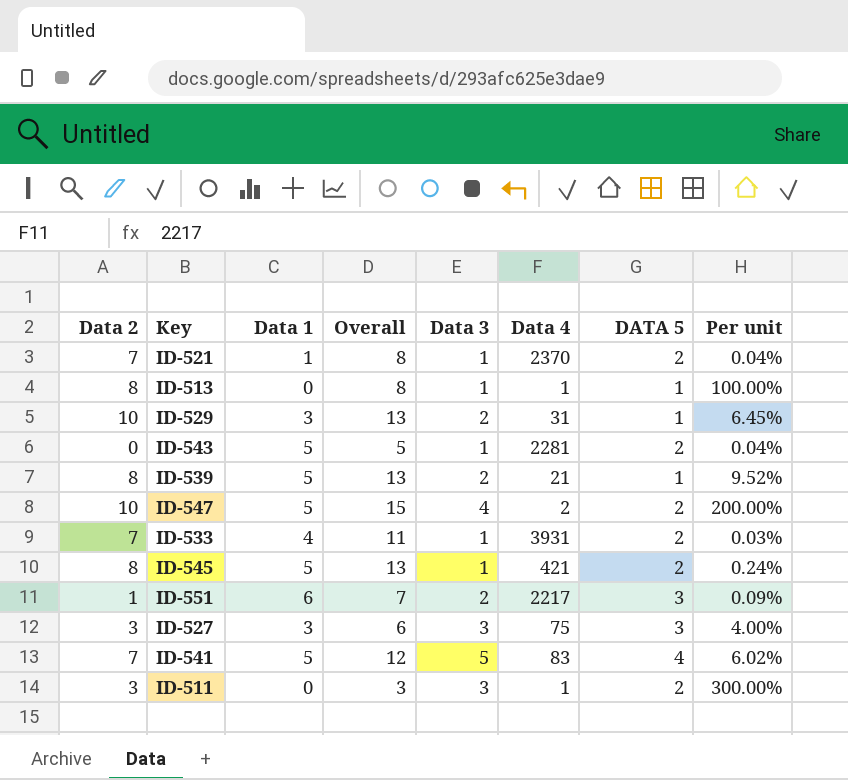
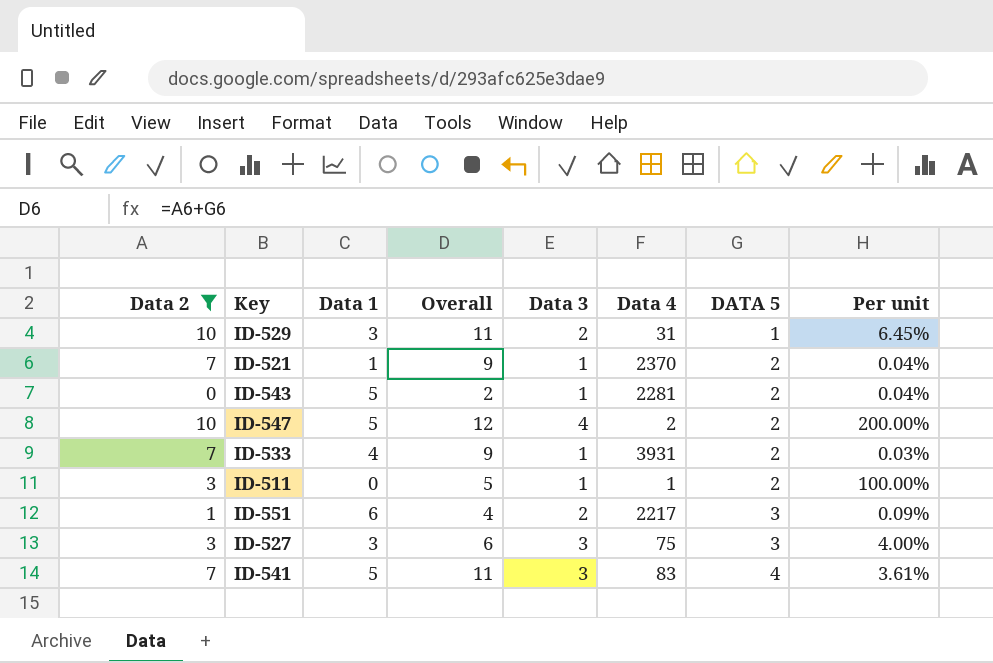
filter: none -> Data 2 != 8
row order: none -> DATA 5 ascending
column Overall | formula: [Data 2] + [Data 1] -> [Data 2] + [DATA 5]
ID-511 | Data 3: 3 -> 1
ID-511 | Per unit: 300.00% -> 100.00%
ID-541 | Data 3: 5 -> 3
ID-541 | Per unit: 6.02% -> 3.61%

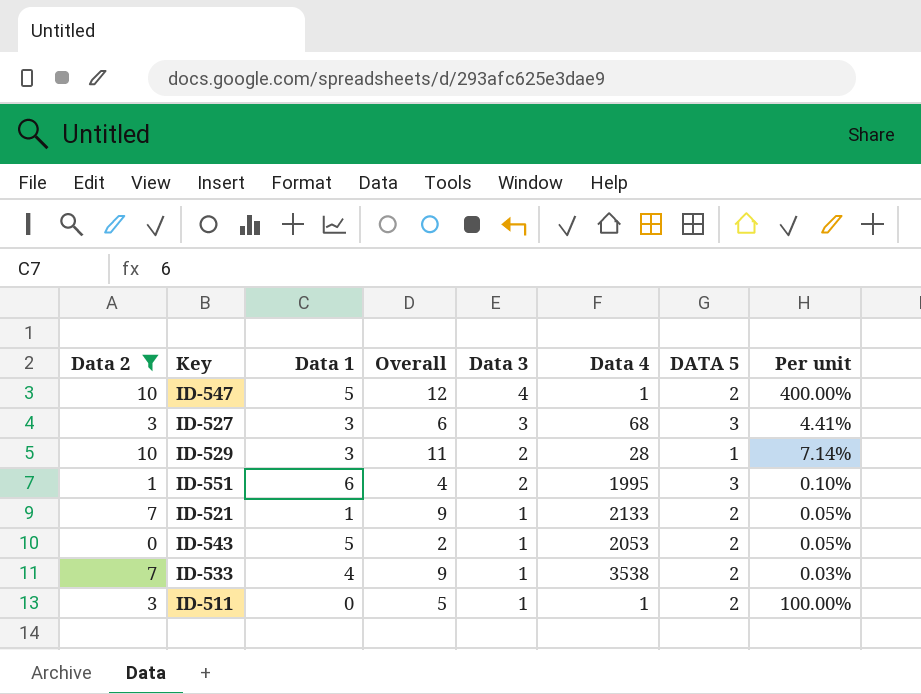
row order: DATA 5 ascending -> Data 3 descending
row ID-541: 7 | 5 | 11 | 3 | 83 | 4 | 3.61% -> none
ID-547 | Data 4: 2 -> 1
ID-547 | Per unit: 200.00% -> 400.00%
ID-527 | Data 4: 75 -> 68
ID-527 | Per unit: 4.00% -> 4.41%
ID-529 | Data 4: 31 -> 28
ID-529 | Per unit: 6.45% -> 7.14%
ID-551 | Data 4: 2217 -> 1995
ID-551 | Per unit: 0.09% -> 0.10%
ID-521 | Data 4: 2370 -> 2133
ID-521 | Per unit: 0.04% -> 0.05%
ID-543 | Data 4: 2281 -> 2053
ID-543 | Per unit: 0.04% -> 0.05%
ID-533 | Data 4: 3931 -> 3538

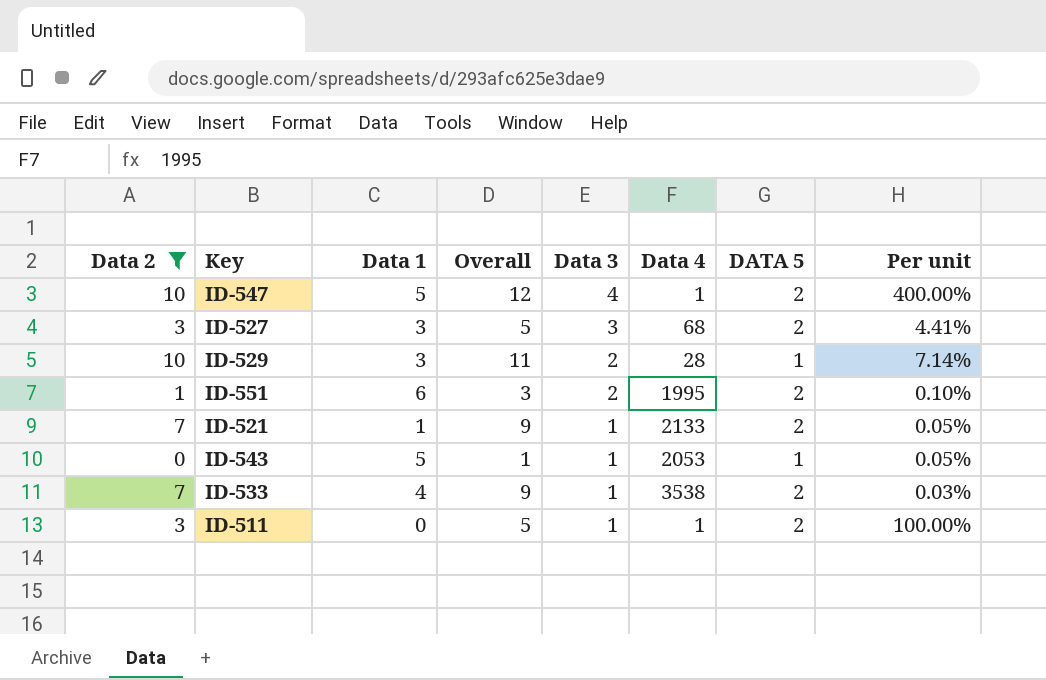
ID-527 | Overall: 6 -> 5
ID-527 | DATA 5: 3 -> 2
ID-551 | Overall: 4 -> 3
ID-551 | DATA 5: 3 -> 2
ID-543 | Overall: 2 -> 1
ID-543 | DATA 5: 2 -> 1

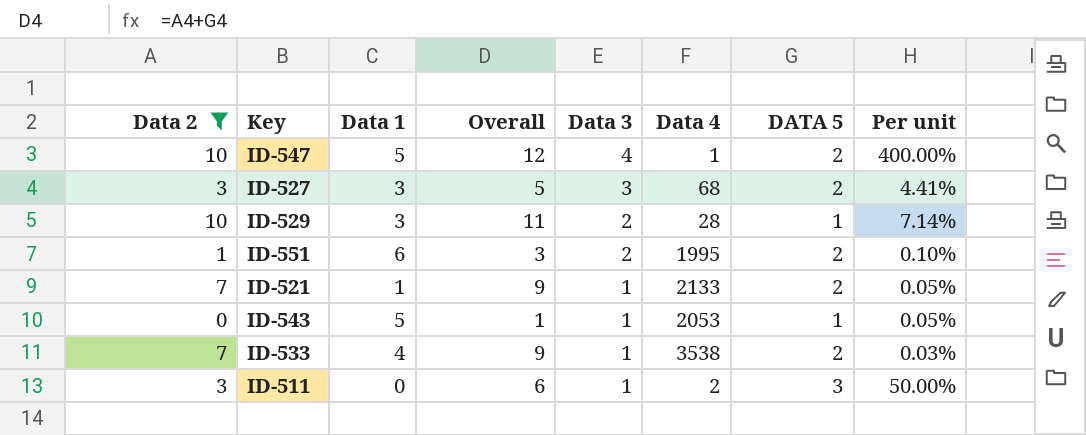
ID-511 | Overall: 5 -> 6
ID-511 | Data 4: 1 -> 2
ID-511 | DATA 5: 2 -> 3
ID-511 | Per unit: 100.00% -> 50.00%

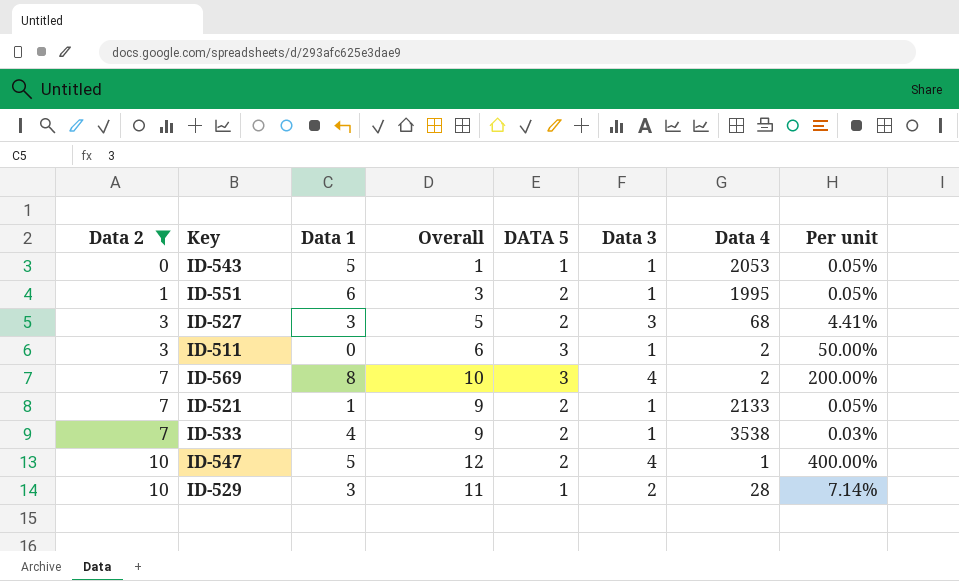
row order: Data 3 descending -> Data 2 ascending
column DATA 5 | position: 7 -> 5
ID-551 | Data 3: 2 -> 1
ID-551 | Per unit: 0.10% -> 0.05%
row ID-569: none -> 7 | 8 | 10 | 3 | 4 | 2 | 200.00%

